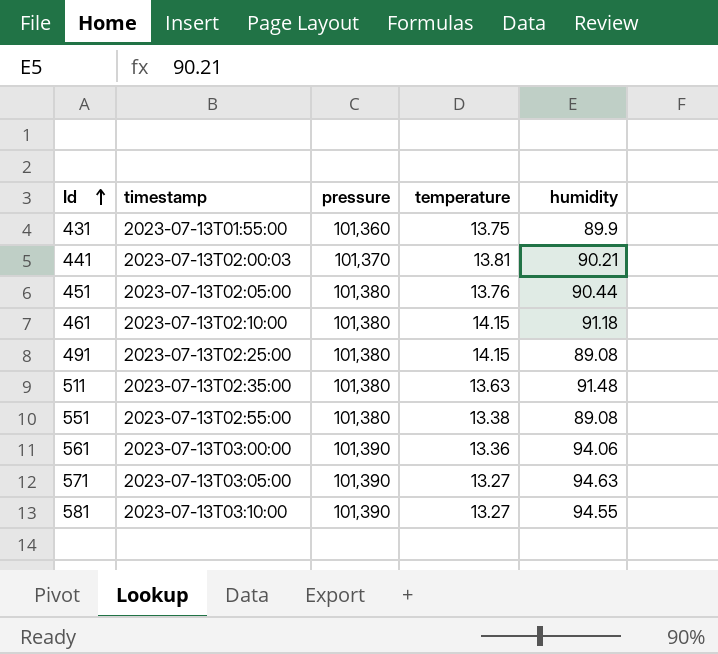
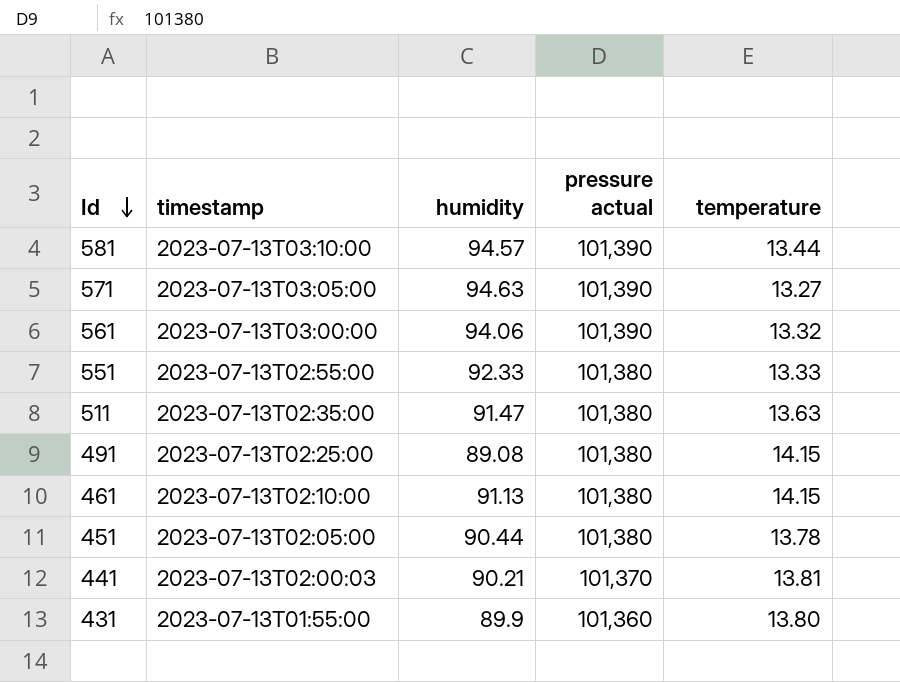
row order: Id ascending -> Id descending
column humidity | position: 5 -> 3
column name: pressure -> pressure actual
581 | humidity: 94.55 -> 94.57
581 | temperature: 13.27 -> 13.44
561 | temperature: 13.36 -> 13.32
551 | humidity: 89.08 -> 92.33
551 | temperature: 13.38 -> 13.33
511 | humidity: 91.48 -> 91.47
461 | humidity: 91.18 -> 91.13
451 | temperature: 13.76 -> 13.78
431 | temperature: 13.75 -> 13.80

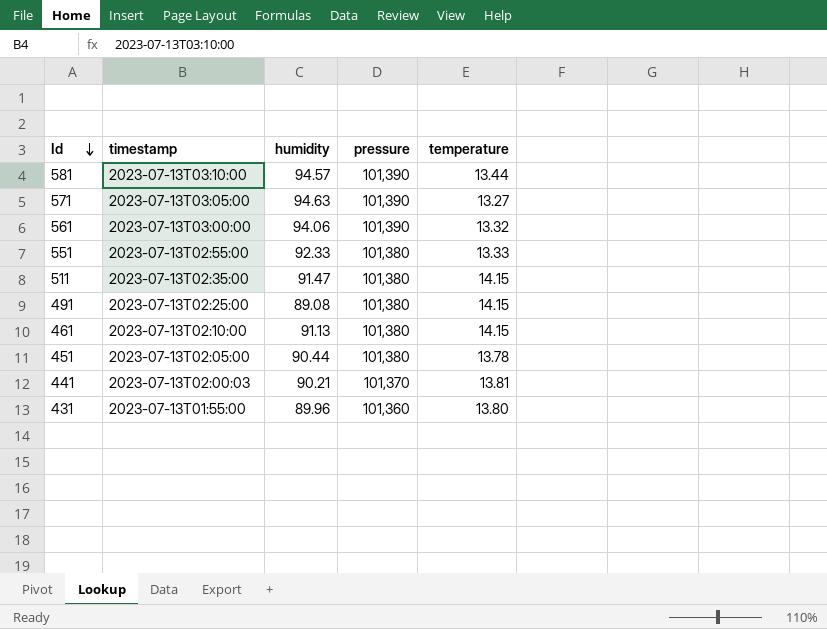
column name: pressure actual -> pressure
511 | temperature: 13.63 -> 14.15
431 | humidity: 89.9 -> 89.96

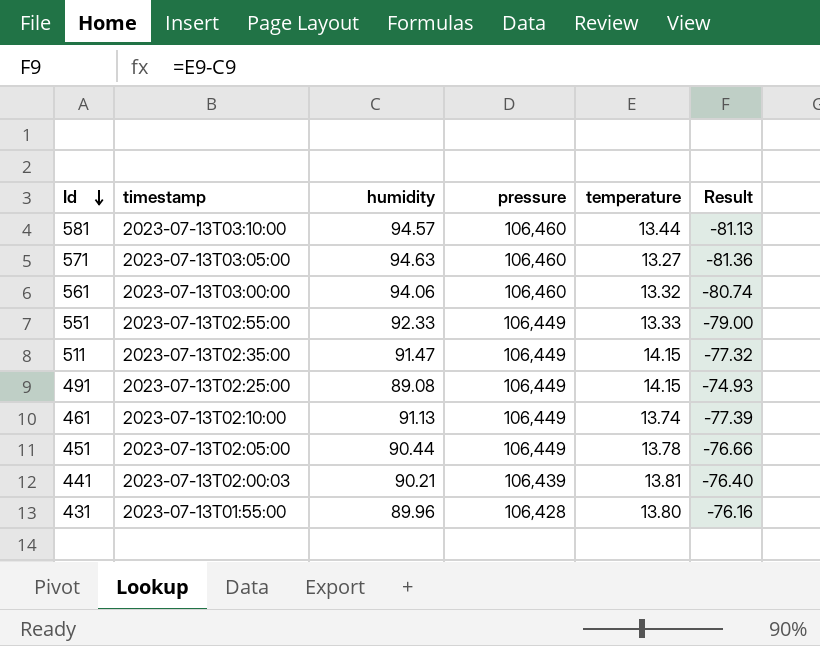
column Result | formula: none -> [temperature] - [humidity]
581 | pressure: 101,390 -> 106,460
571 | pressure: 101,390 -> 106,460
561 | pressure: 101,390 -> 106,460
551 | pressure: 101,380 -> 106,449
511 | pressure: 101,380 -> 106,449
491 | pressure: 101,380 -> 106,449
461 | pressure: 101,380 -> 106,449
461 | temperature: 14.15 -> 13.74
451 | pressure: 101,380 -> 106,449
441 | pressure: 101,370 -> 106,439
431 | pressure: 101,360 -> 106,428

